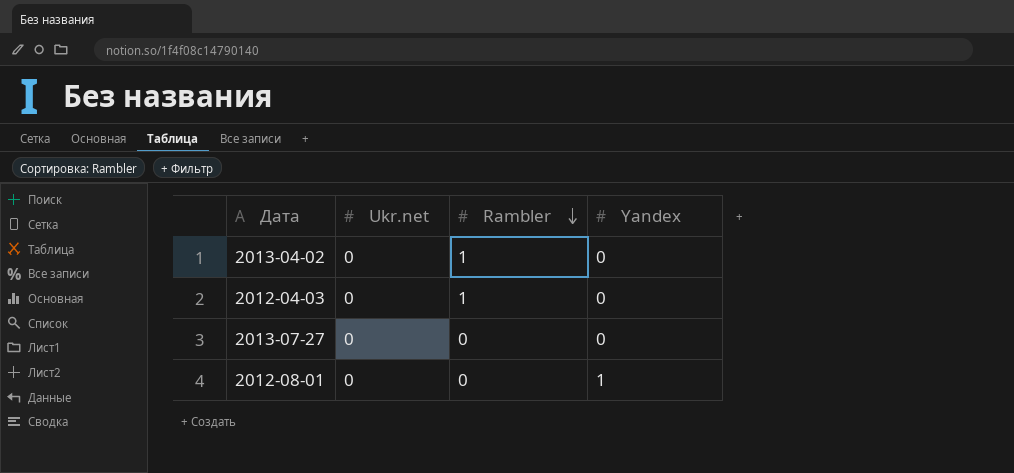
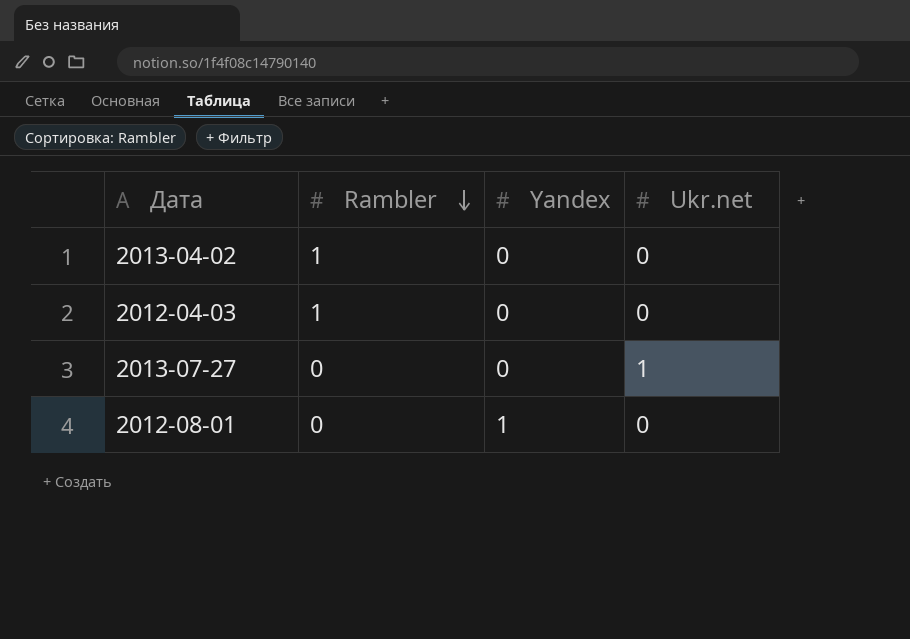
column Ukr.net | position: 2 -> 4
2013-07-27 | Ukr.net: 0 -> 1

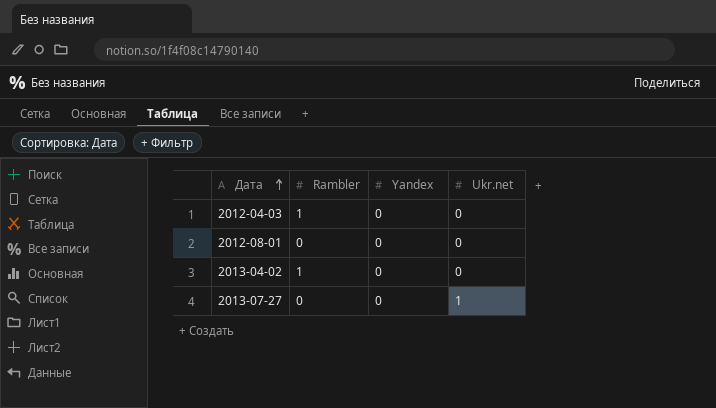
row order: Rambler descending -> Дата ascending
2012-08-01 | Yandex: 1 -> 0

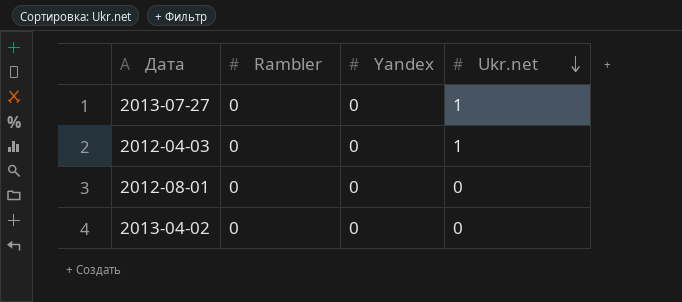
row order: Дата ascending -> Ukr.net descending
2012-04-03 | Rambler: 1 -> 0
2012-04-03 | Ukr.net: 0 -> 1
2013-04-02 | Rambler: 1 -> 0

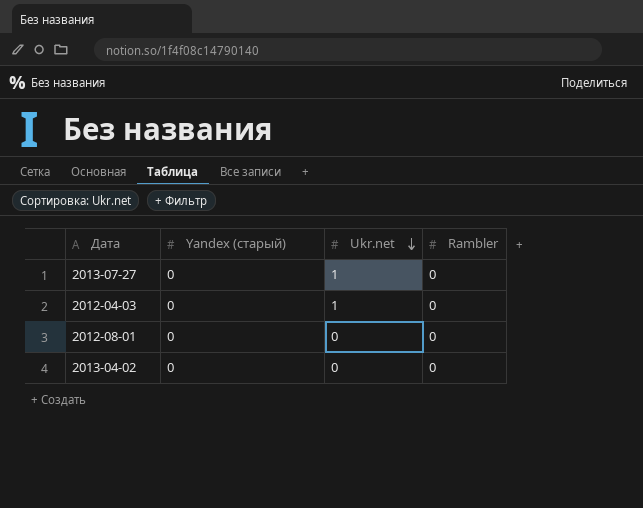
column name: Yandex -> Yandex (старый)
column Rambler | position: 2 -> 4

